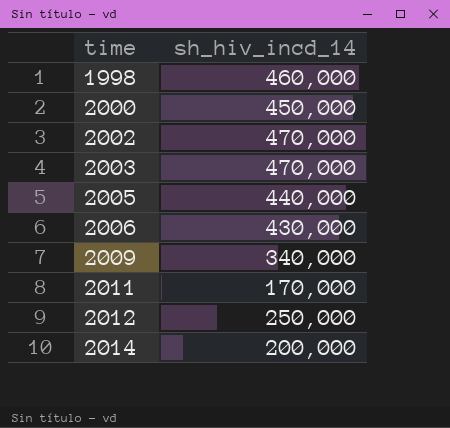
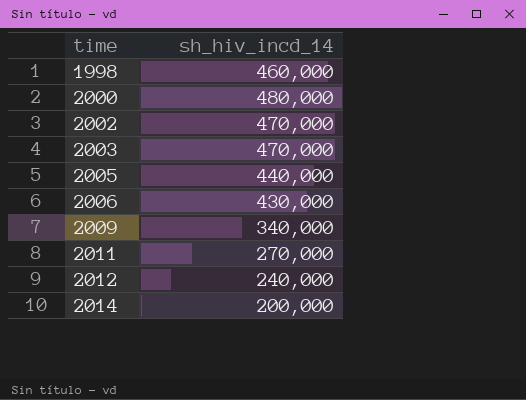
2000 | sh_hiv_incd_14: 450,000 -> 480,000
2011 | sh_hiv_incd_14: 170,000 -> 270,000
2012 | sh_hiv_incd_14: 250,000 -> 240,000

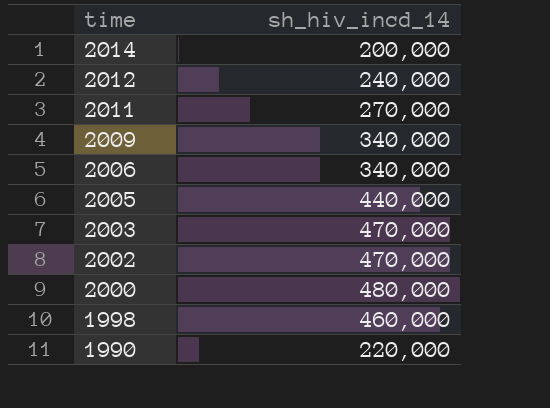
row order: time ascending -> time descending
2006 | sh_hiv_incd_14: 430,000 -> 340,000
row 1990: none -> 220,000

